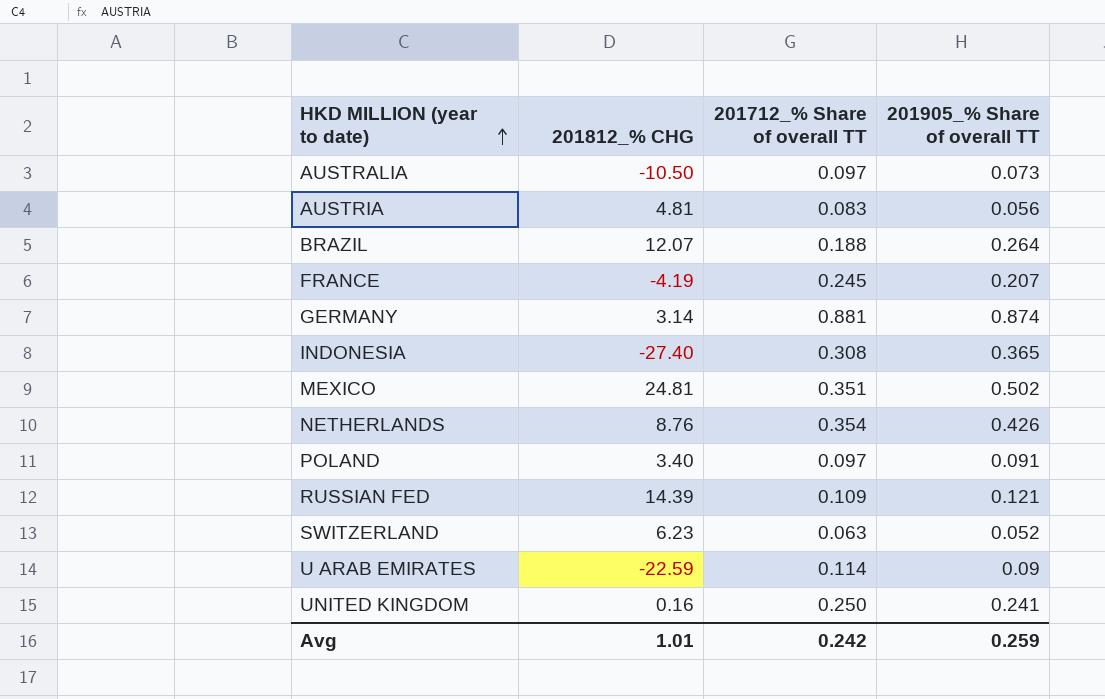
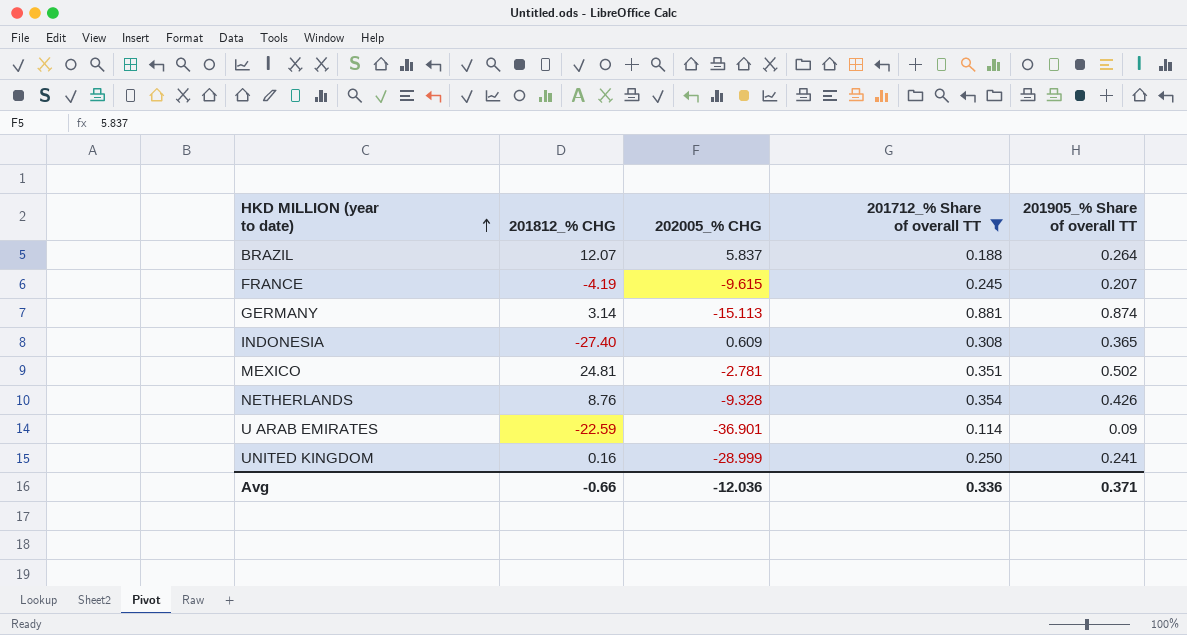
filter: none -> 201712_% Share of overall TT >= 0.114
column 202005_% CHG | position: none -> 3
Avg | 201812_% CHG: 1.01 -> -0.66
Avg | 201712_% Share of overall TT: 0.242 -> 0.336
Avg | 201905_% Share of overall TT: 0.259 -> 0.371

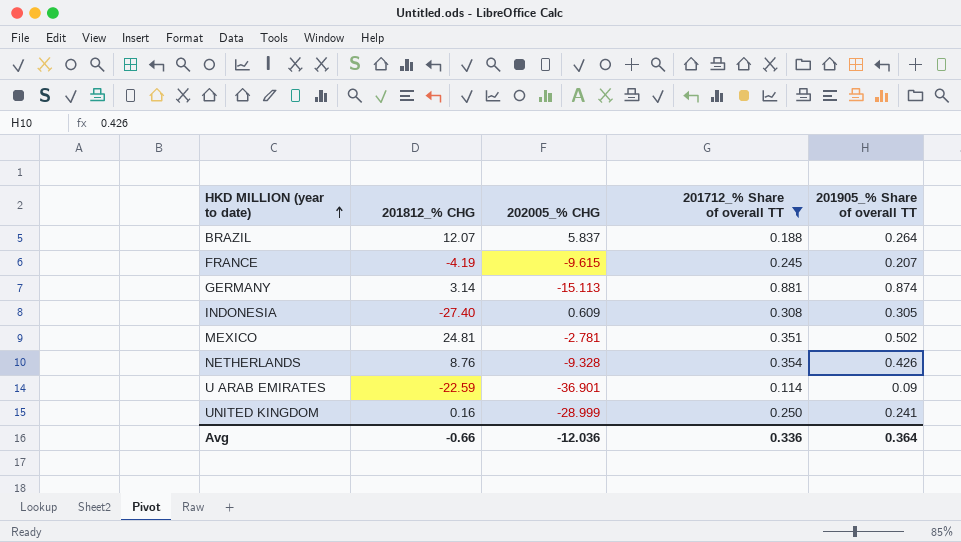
INDONESIA | 201905_% Share of overall TT: 0.365 -> 0.305
Avg | 201905_% Share of overall TT: 0.371 -> 0.364

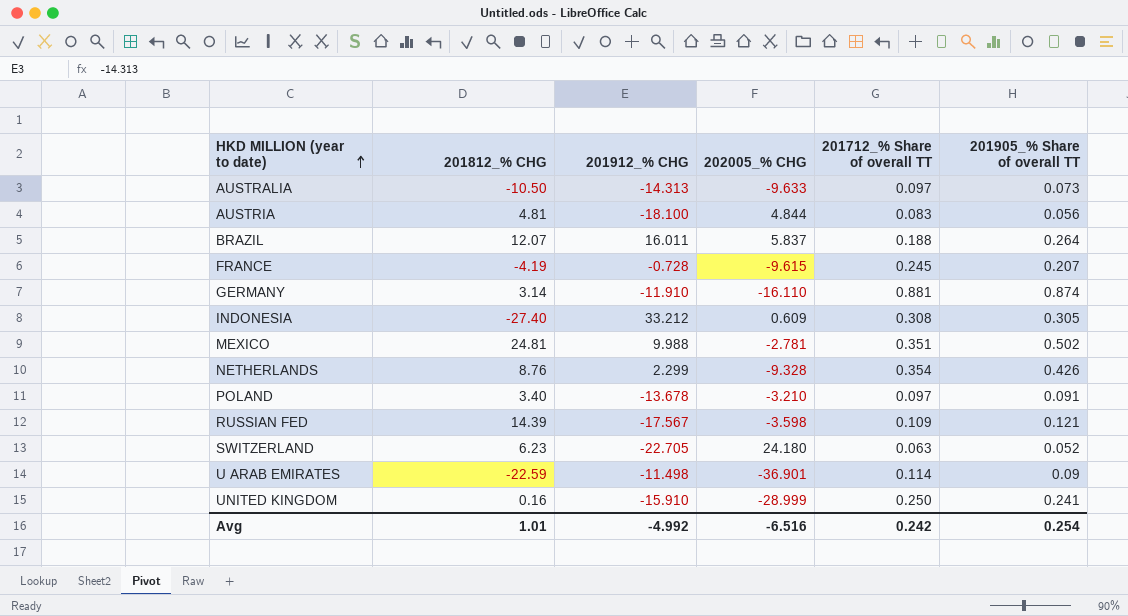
filter: 201712_% Share of overall TT >= 0.114 -> none
column 201912_% CHG | position: none -> 3
GERMANY | 202005_% CHG: -15.113 -> -16.110
Avg | 201812_% CHG: -0.66 -> 1.01
Avg | 202005_% CHG: -12.036 -> -6.516
Avg | 201712_% Share of overall TT: 0.336 -> 0.242
Avg | 201905_% Share of overall TT: 0.364 -> 0.254

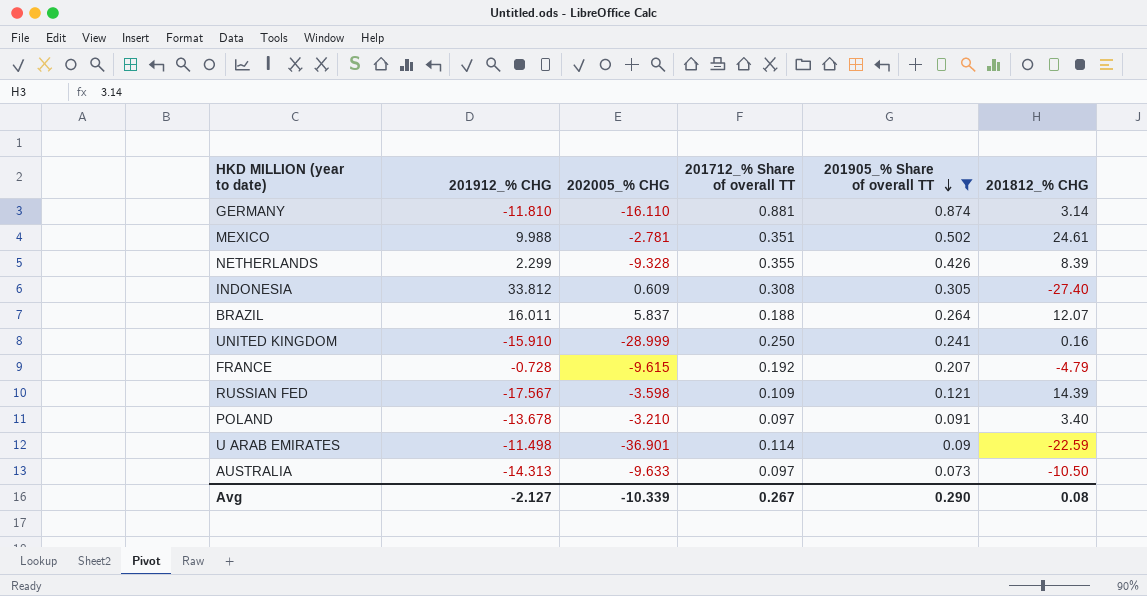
filter: none -> 201905_% Share of overall TT >= 0.073
row order: HKD MILLION (year to date) ascending -> 201905_% Share of overall TT descending
column 201812_% CHG | position: 2 -> 6
GERMANY | 201912_% CHG: -11.910 -> -11.810
MEXICO | 201812_% CHG: 24.81 -> 24.61
NETHERLANDS | 201712_% Share of overall TT: 0.354 -> 0.355
NETHERLANDS | 201812_% CHG: 8.76 -> 8.39
INDONESIA | 201912_% CHG: 33.212 -> 33.812
FRANCE | 201712_% Share of overall TT: 0.245 -> 0.192
FRANCE | 201812_% CHG: -4.19 -> -4.79
Avg | 201912_% CHG: -4.992 -> -2.127
Avg | 202005_% CHG: -6.516 -> -10.339
Avg | 201712_% Share of overall TT: 0.242 -> 0.267
Avg | 201905_% Share of overall TT: 0.254 -> 0.290
Avg | 201812_% CHG: 1.01 -> 0.08

